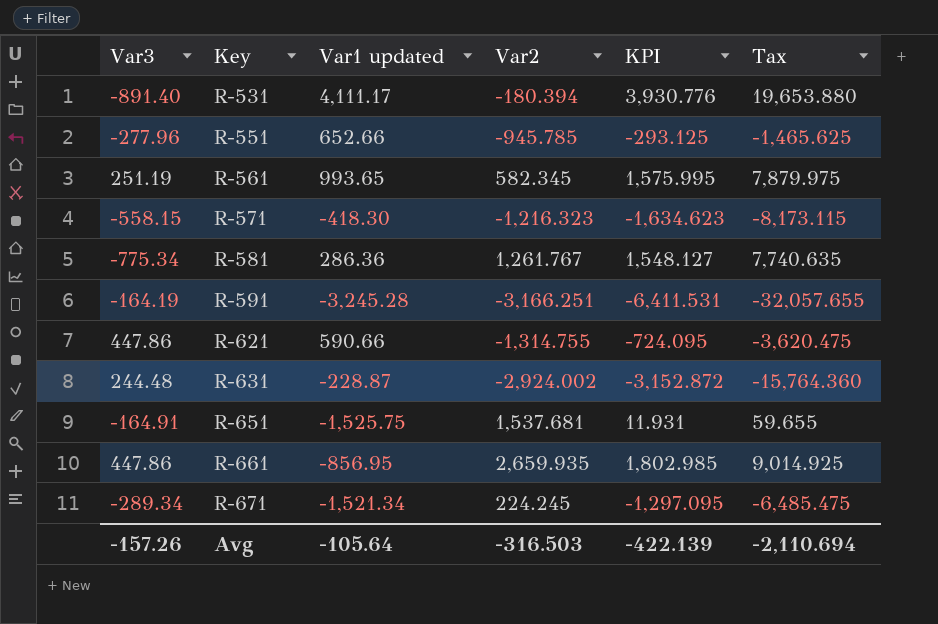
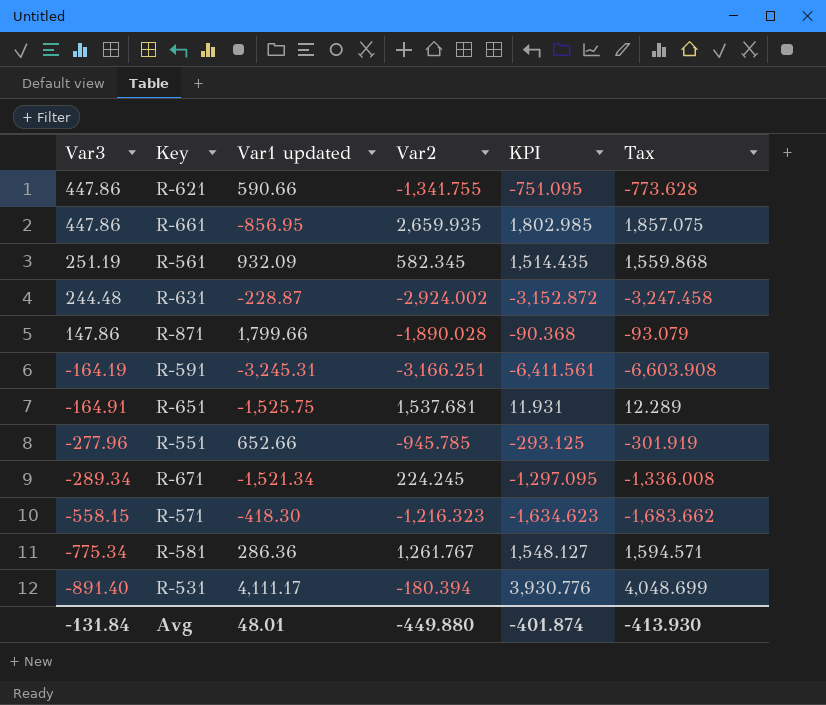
row order: Key ascending -> Var3 descending
column Tax | formula: [KPI] * 5 -> [KPI] * 1.03
R-621 | Var2: -1,314.755 -> -1,341.755
R-621 | KPI: -724.095 -> -751.095
R-561 | Var1 updated: 993.65 -> 932.09
R-561 | KPI: 1,575.995 -> 1,514.435
row R-871: none -> 147.86 | 1,799.66 | -1,890.028 | -90.368 | -93.079
R-591 | Var1 updated: -3,245.28 -> -3,245.31
R-591 | KPI: -6,411.531 -> -6,411.561
Avg | Var3: -157.26 -> -131.84
Avg | Var1 updated: -105.64 -> 48.01
Avg | Var2: -316.503 -> -449.880
Avg | KPI: -422.139 -> -401.874
Avg | Tax: -2,110.694 -> -413.930

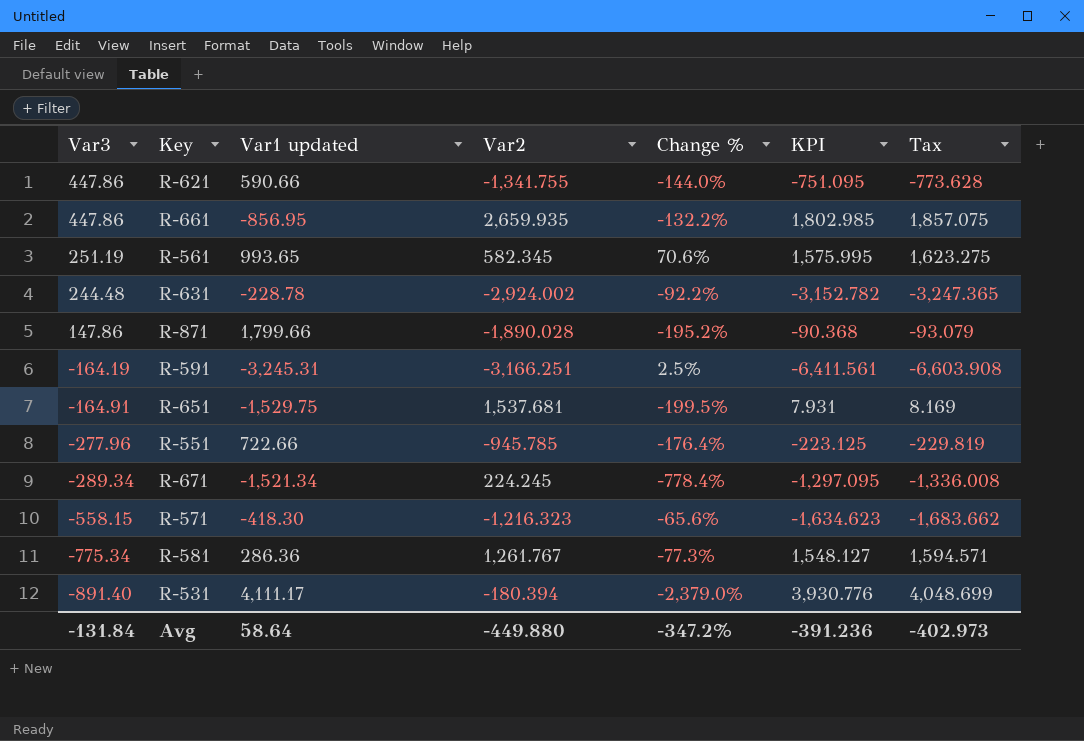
column Change % | formula: none -> ([Var1 updated] - [Var2]) / [Var2]
R-561 | Var1 updated: 932.09 -> 993.65
R-561 | KPI: 1,514.435 -> 1,575.995
R-561 | Tax: 1,559.868 -> 1,623.275
R-631 | Var1 updated: -228.87 -> -228.78
R-631 | KPI: -3,152.872 -> -3,152.782
R-631 | Tax: -3,247.458 -> -3,247.365
R-651 | Var1 updated: -1,525.75 -> -1,529.75
R-651 | KPI: 11.931 -> 7.931
R-651 | Tax: 12.289 -> 8.169
R-551 | Var1 updated: 652.66 -> 722.66
R-551 | KPI: -293.125 -> -223.125
R-551 | Tax: -301.919 -> -229.819
Avg | Var1 updated: 48.01 -> 58.64
Avg | KPI: -401.874 -> -391.236
Avg | Tax: -413.930 -> -402.973

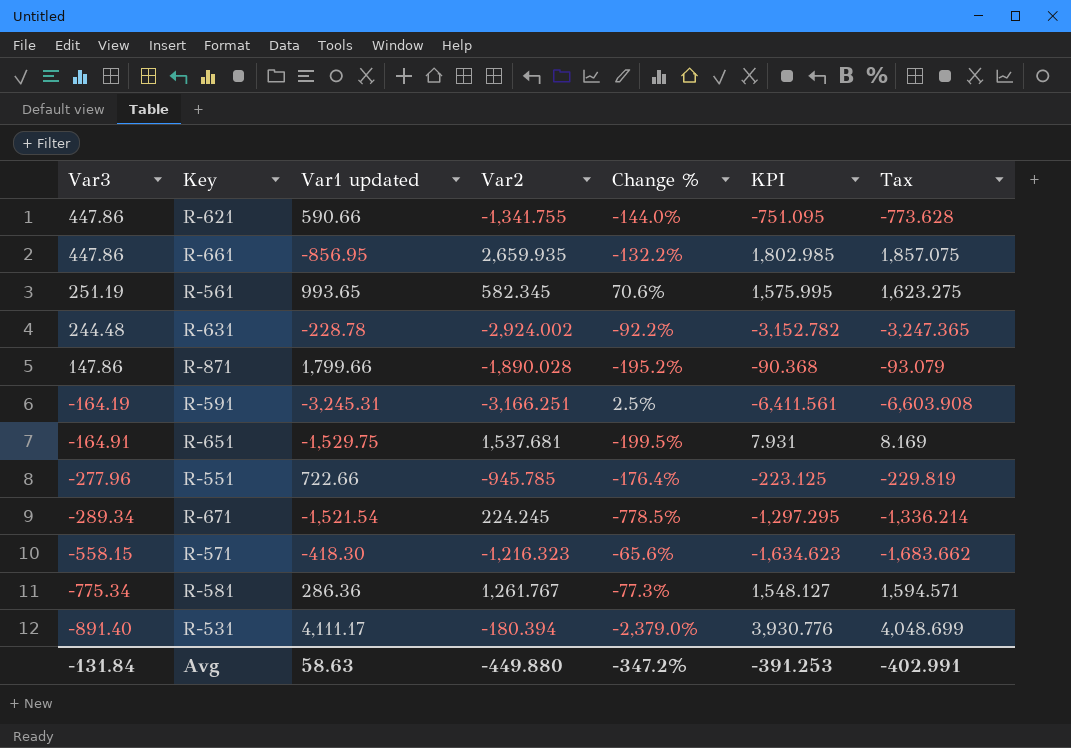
R-671 | Var1 updated: -1,521.34 -> -1,521.54
R-671 | Change %: -778.4% -> -778.5%
R-671 | KPI: -1,297.095 -> -1,297.295
R-671 | Tax: -1,336.008 -> -1,336.214
Avg | Var1 updated: 58.64 -> 58.63
Avg | KPI: -391.236 -> -391.253
Avg | Tax: -402.973 -> -402.991

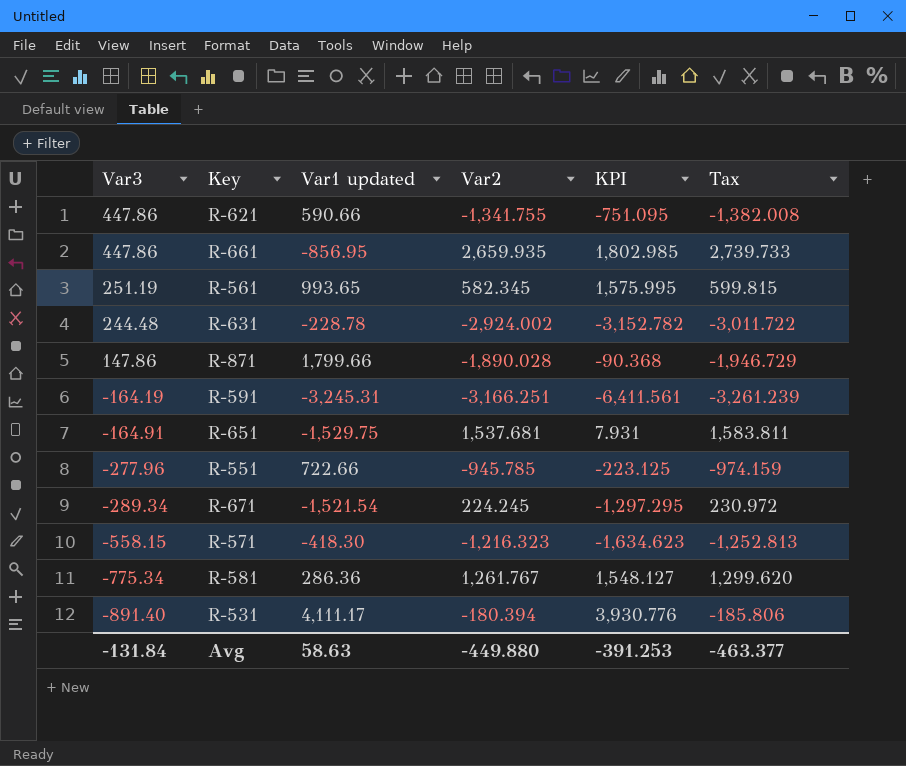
column Change % | formula: ([Var1 updated] - [Var2]) / [Var2] -> none
column Tax | formula: [KPI] * 1.03 -> [Var2] * 1.03
Avg | Tax: -402.991 -> -463.377

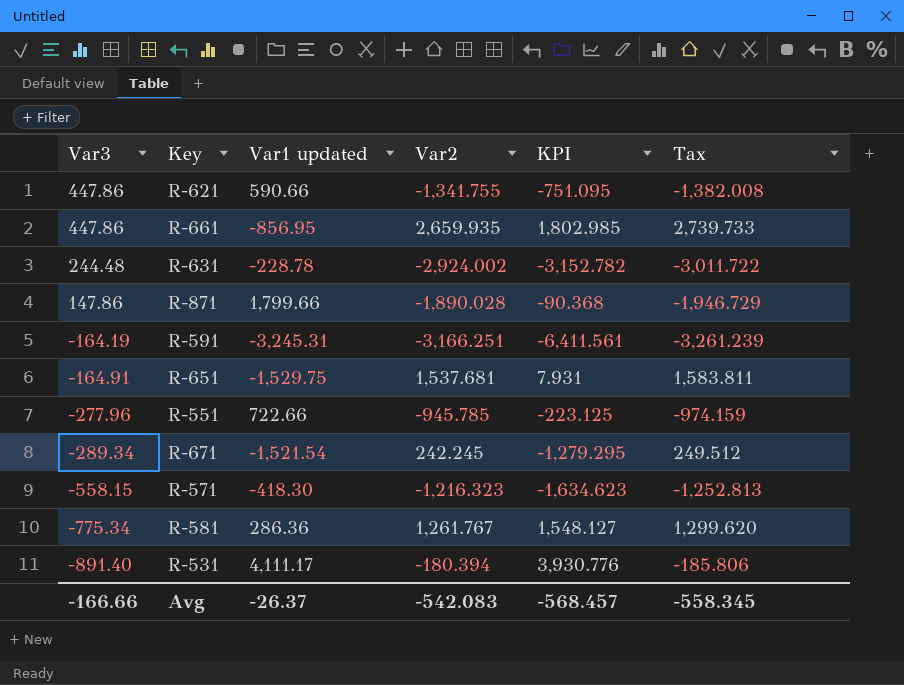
row R-561: 251.19 | 993.65 | 582.345 | 1,575.995 | 599.815 -> none
R-671 | Var2: 224.245 -> 242.245
R-671 | KPI: -1,297.295 -> -1,279.295
R-671 | Tax: 230.972 -> 249.512
Avg | Var3: -131.84 -> -166.66
Avg | Var1 updated: 58.63 -> -26.37
Avg | Var2: -449.880 -> -542.083
Avg | KPI: -391.253 -> -568.457
Avg | Tax: -463.377 -> -558.345

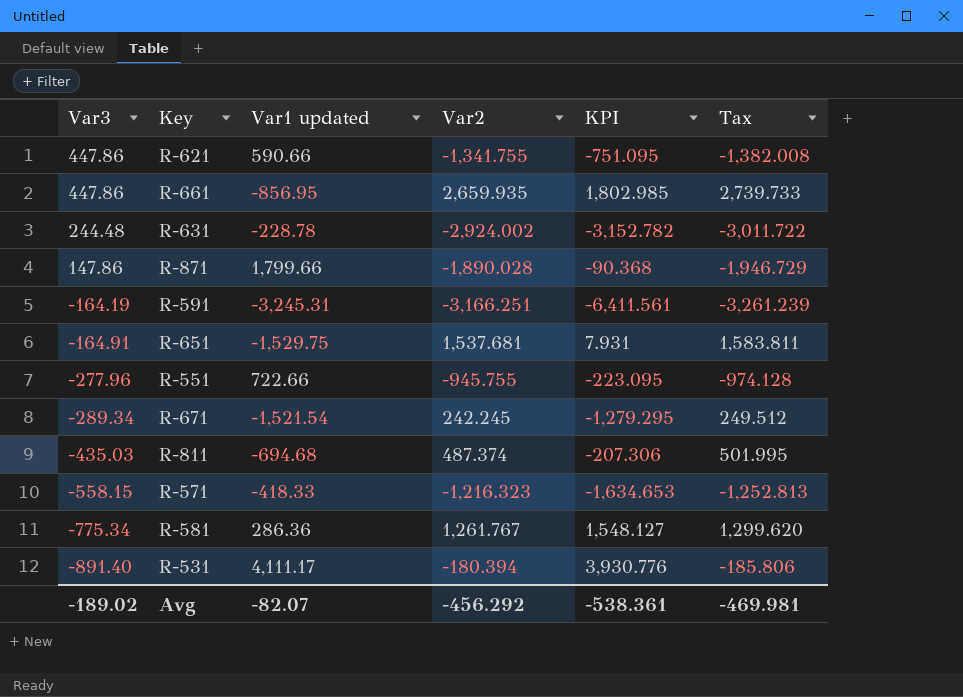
R-551 | Var2: -945.785 -> -945.755
R-551 | KPI: -223.125 -> -223.095
R-551 | Tax: -974.159 -> -974.128
row R-811: none -> -435.03 | -694.68 | 487.374 | -207.306 | 501.995
R-571 | Var1 updated: -418.30 -> -418.33
R-571 | KPI: -1,634.623 -> -1,634.653
Avg | Var3: -166.66 -> -189.02
Avg | Var1 updated: -26.37 -> -82.07
Avg | Var2: -542.083 -> -456.292
Avg | KPI: -568.457 -> -538.361
Avg | Tax: -558.345 -> -469.981

